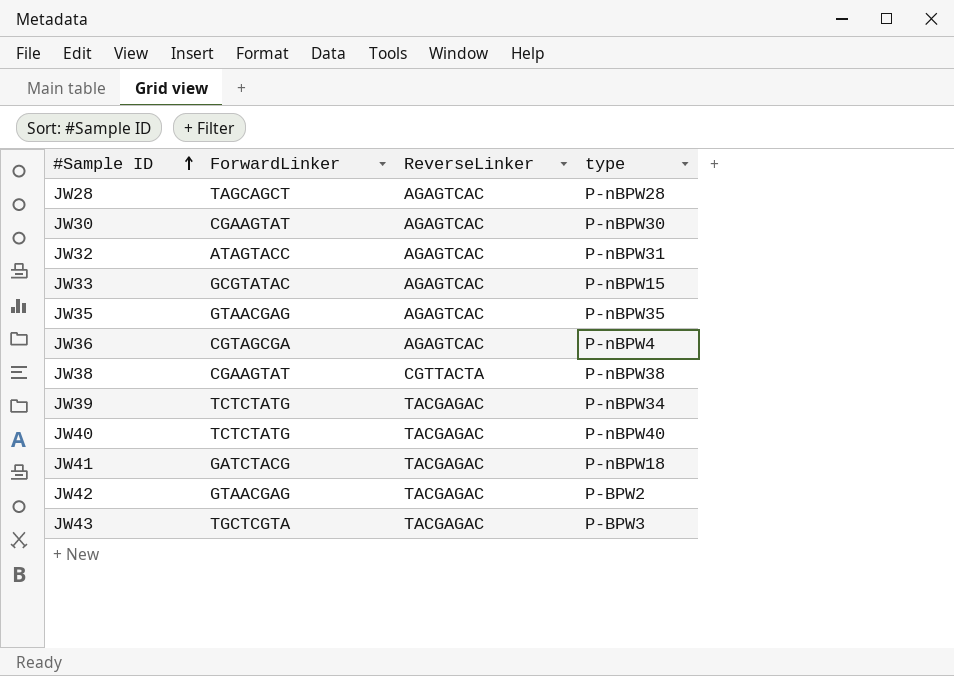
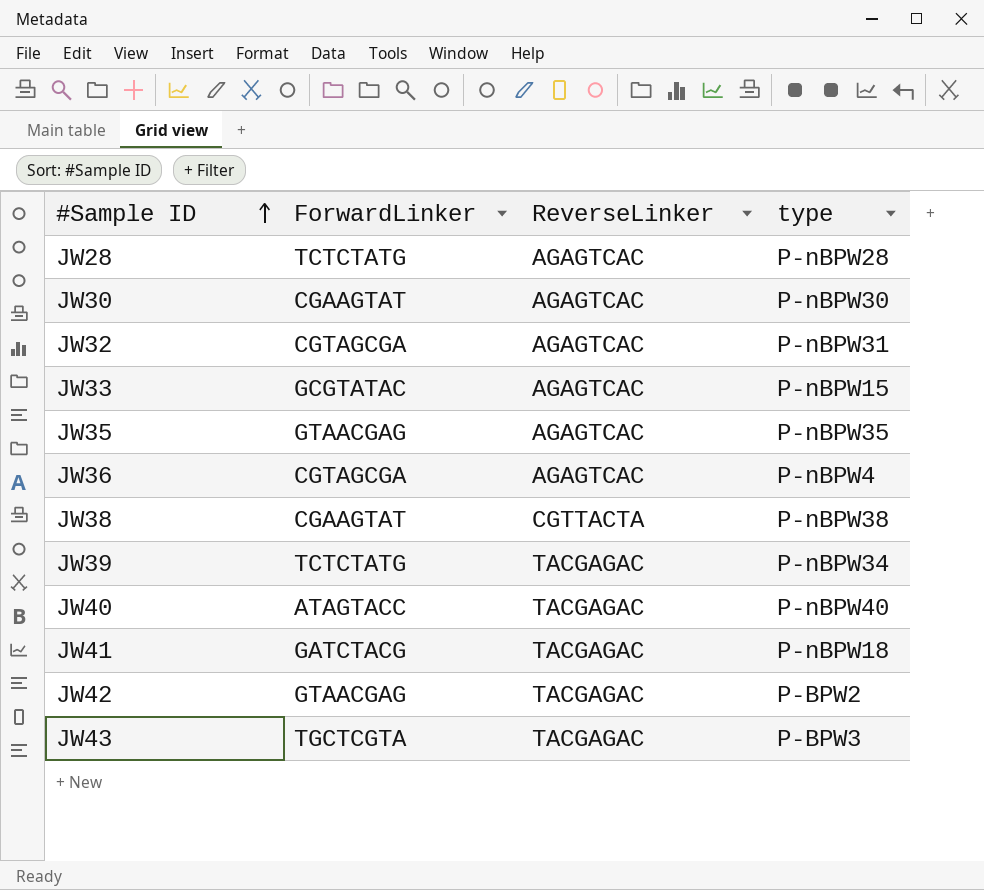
JW28 | ForwardLinker: TAGCAGCT -> TCTCTATG
JW32 | ForwardLinker: ATAGTACC -> CGTAGCGA
JW40 | ForwardLinker: TCTCTATG -> ATAGTACC

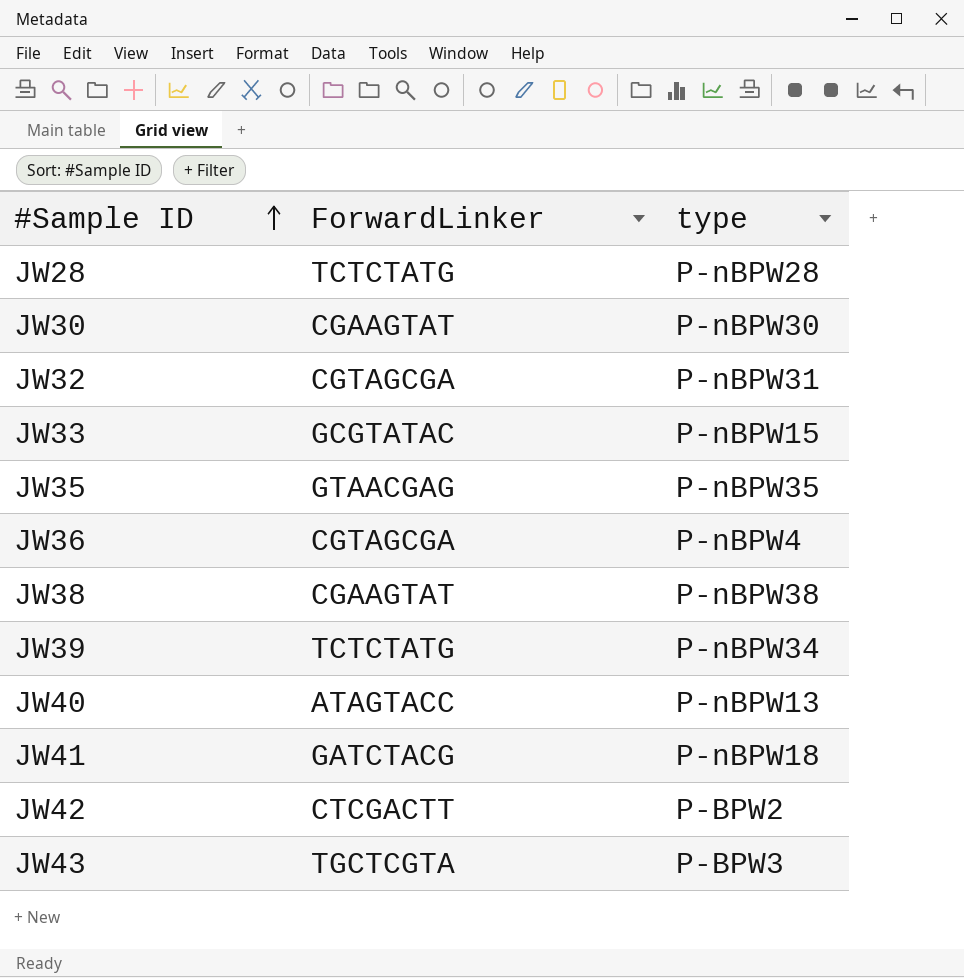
column ReverseLinker | position: 3 -> none
JW40 | type: P-nBPW40 -> P-nBPW13
JW42 | ForwardLinker: GTAACGAG -> CTCGACTT

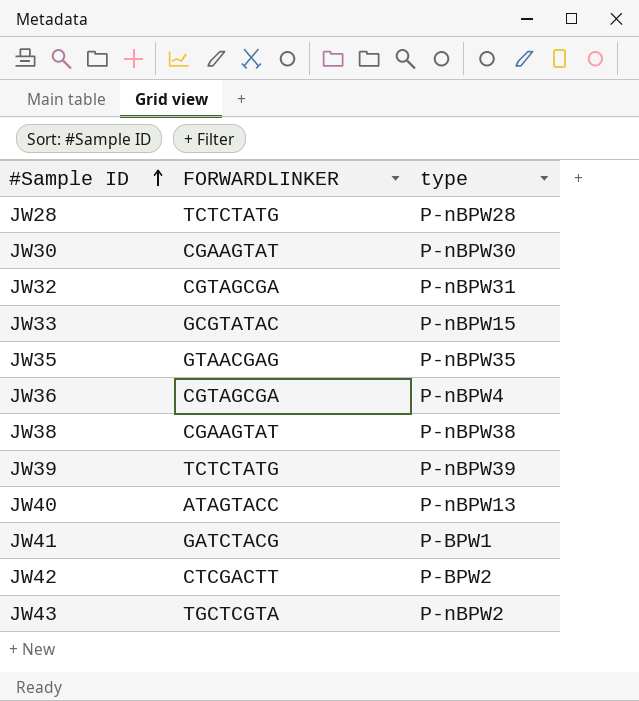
column name: ForwardLinker -> FORWARDLINKER
JW39 | type: P-nBPW34 -> P-nBPW39
JW41 | type: P-nBPW18 -> P-BPW1
JW43 | type: P-BPW3 -> P-nBPW2

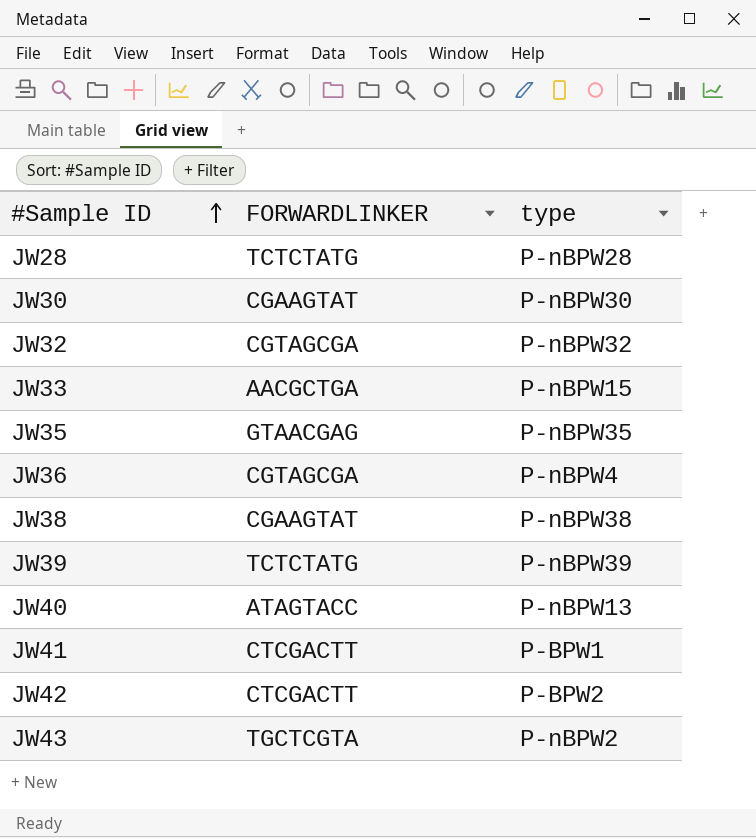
JW32 | type: P-nBPW31 -> P-nBPW32
JW33 | FORWARDLINKER: GCGTATAC -> AACGCTGA
JW41 | FORWARDLINKER: GATCTACG -> CTCGACTT

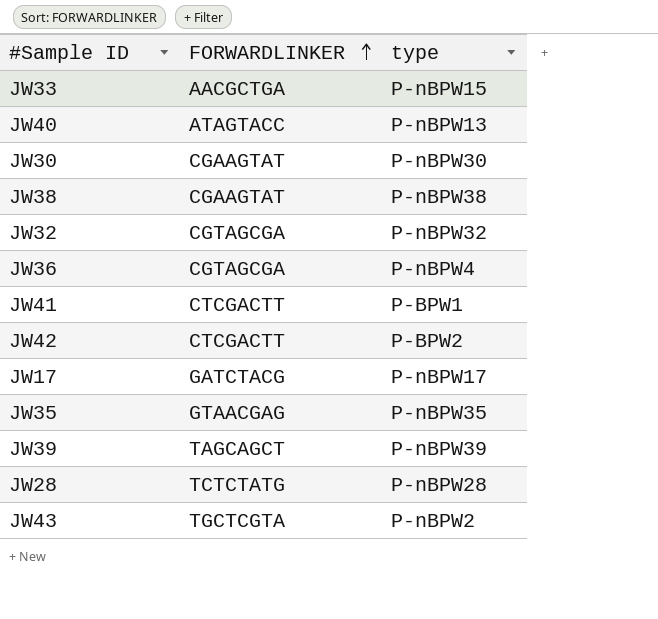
row order: #Sample ID ascending -> FORWARDLINKER ascending
row JW17: none -> GATCTACG | P-nBPW17
JW39 | FORWARDLINKER: TCTCTATG -> TAGCAGCT

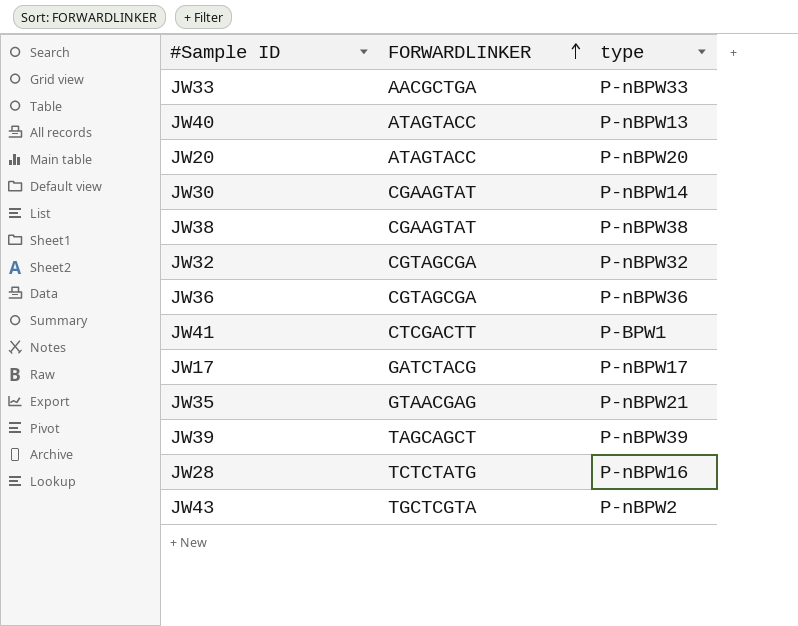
row JW42: CTCGACTT | P-BPW2 -> none
JW33 | type: P-nBPW15 -> P-nBPW33
row JW20: none -> ATAGTACC | P-nBPW20
JW30 | type: P-nBPW30 -> P-nBPW14
JW36 | type: P-nBPW4 -> P-nBPW36
JW35 | type: P-nBPW35 -> P-nBPW21
JW28 | type: P-nBPW28 -> P-nBPW16

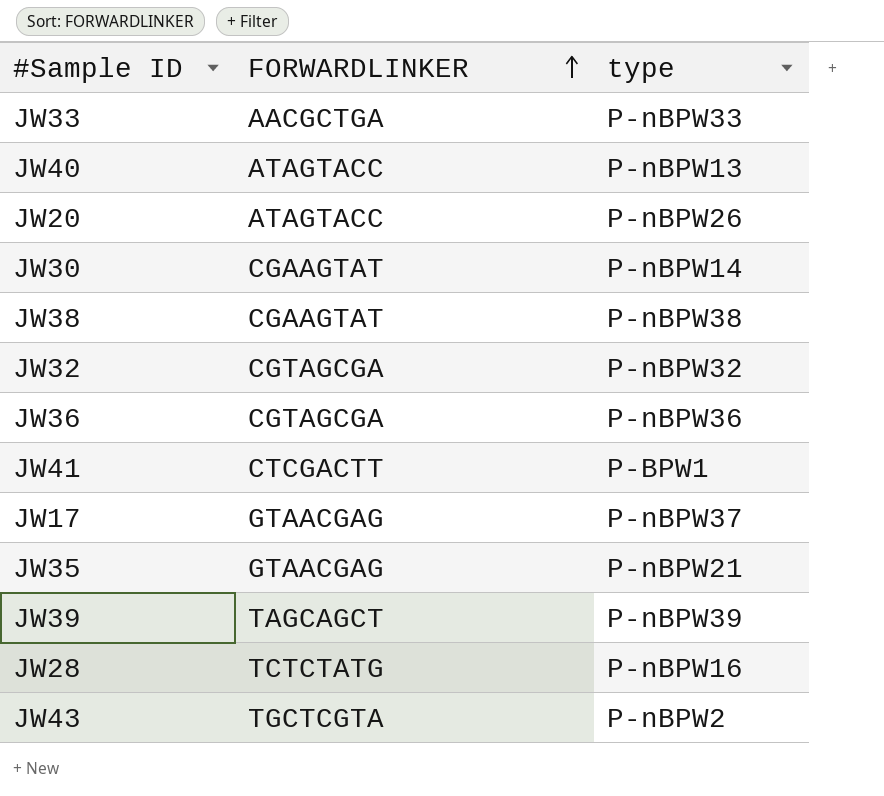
JW20 | type: P-nBPW20 -> P-nBPW26
JW17 | FORWARDLINKER: GATCTACG -> GTAACGAG
JW17 | type: P-nBPW17 -> P-nBPW37

